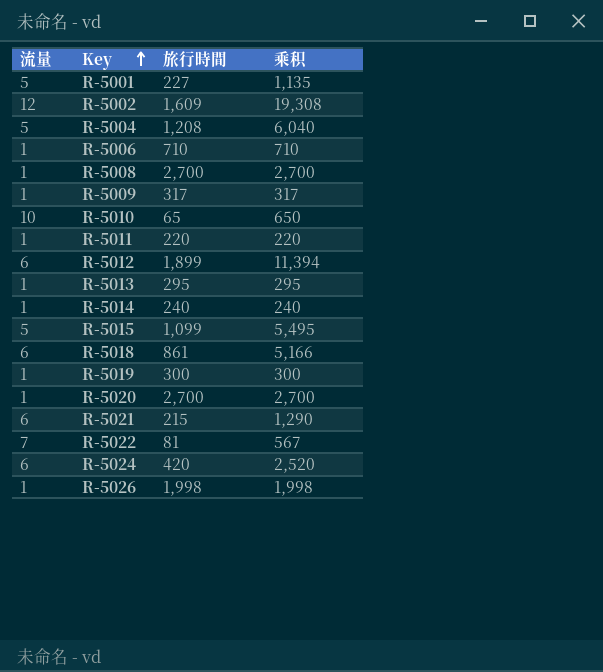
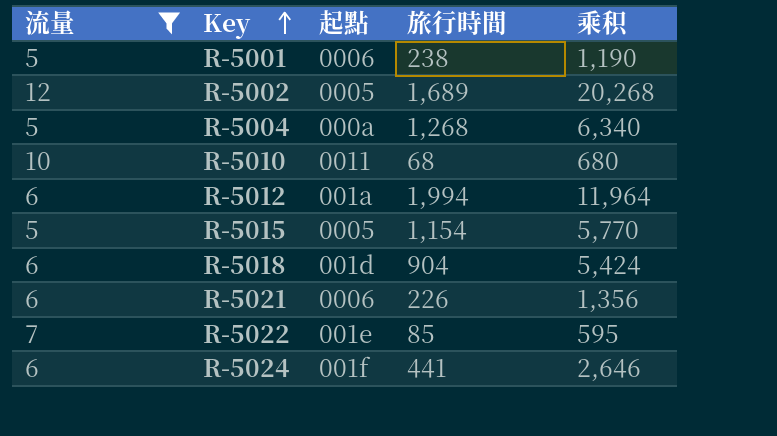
filter: none -> 流量 != 1
column 起點 | position: none -> 3
R-5001 | 旅行時間: 227 -> 238
R-5001 | 乘积: 1,135 -> 1,190
R-5002 | 旅行時間: 1,609 -> 1,689
R-5002 | 乘积: 19,308 -> 20,268
R-5004 | 旅行時間: 1,208 -> 1,268
R-5004 | 乘积: 6,040 -> 6,340
R-5010 | 旅行時間: 65 -> 68
R-5010 | 乘积: 650 -> 680
R-5012 | 旅行時間: 1,899 -> 1,994
R-5012 | 乘积: 11,394 -> 11,964
R-5015 | 旅行時間: 1,099 -> 1,154
R-5015 | 乘积: 5,495 -> 5,770
R-5018 | 旅行時間: 861 -> 904
R-5018 | 乘积: 5,166 -> 5,424
R-5021 | 旅行時間: 215 -> 226
R-5021 | 乘积: 1,290 -> 1,356
R-5022 | 旅行時間: 81 -> 85
R-5022 | 乘积: 567 -> 595
R-5024 | 旅行時間: 420 -> 441
R-5024 | 乘积: 2,520 -> 2,646

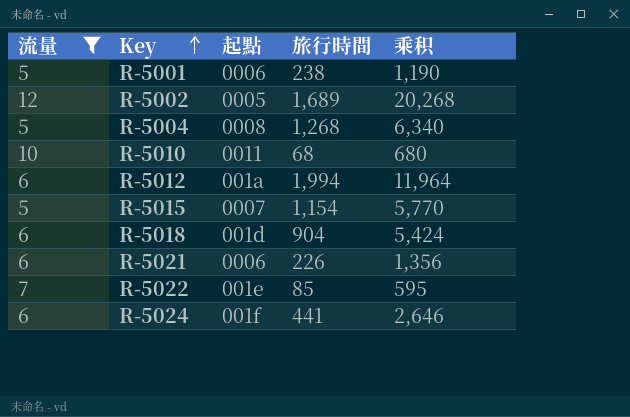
R-5004 | 起點: 000a -> 0008
R-5015 | 起點: 0005 -> 0007

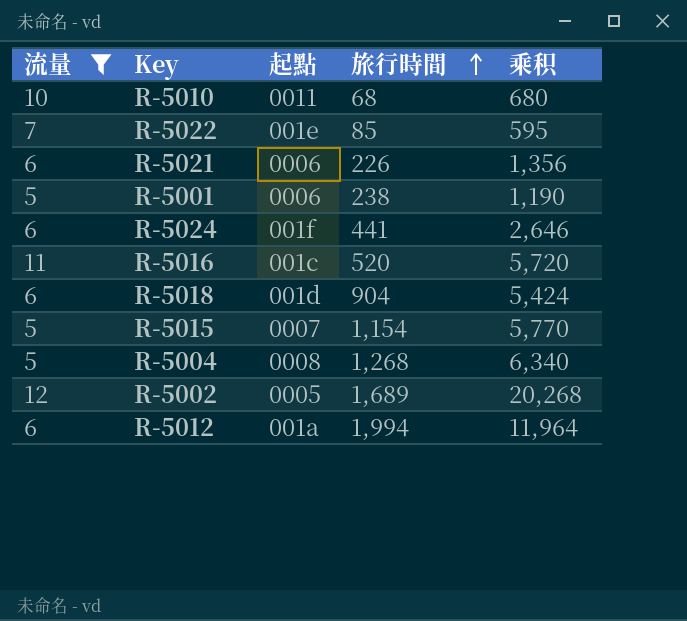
row order: Key ascending -> 旅行時間 ascending
row R-5016: none -> 11 | 001c | 520 | 5,720

